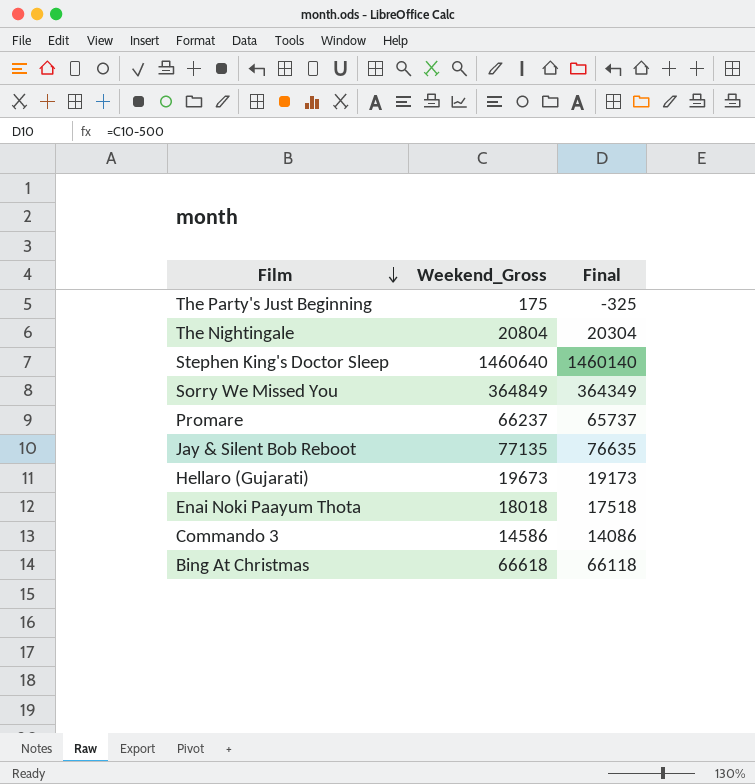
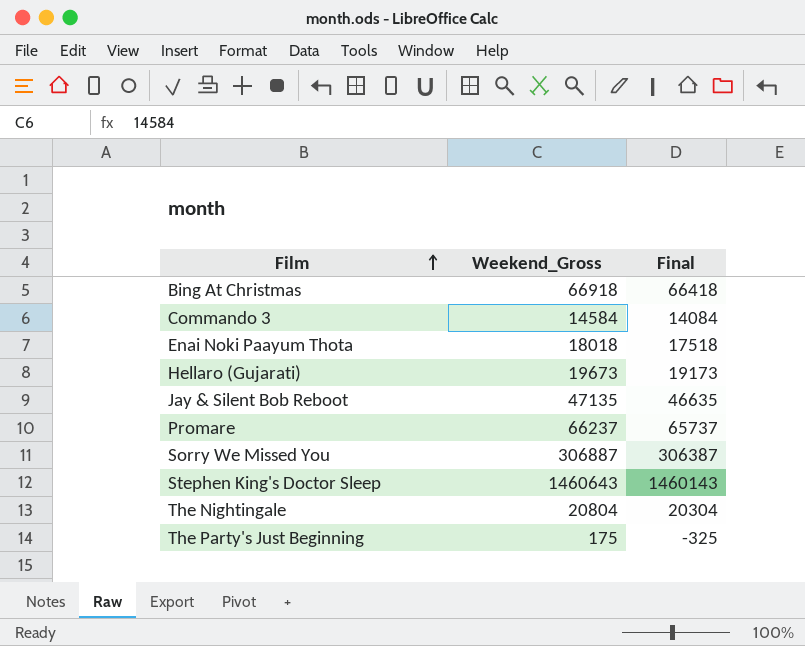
row order: Film descending -> Film ascending
Bing At Christmas | Weekend_Gross: 66618 -> 66918
Bing At Christmas | Final: 66118 -> 66418
Commando 3 | Weekend_Gross: 14586 -> 14584
Commando 3 | Final: 14086 -> 14084
Jay & Silent Bob Reboot | Weekend_Gross: 77135 -> 47135
Jay & Silent Bob Reboot | Final: 76635 -> 46635
Sorry We Missed You | Weekend_Gross: 364849 -> 306887
Sorry We Missed You | Final: 364349 -> 306387
Stephen King's Doctor Sleep | Weekend_Gross: 1460640 -> 1460643
Stephen King's Doctor Sleep | Final: 1460140 -> 1460143

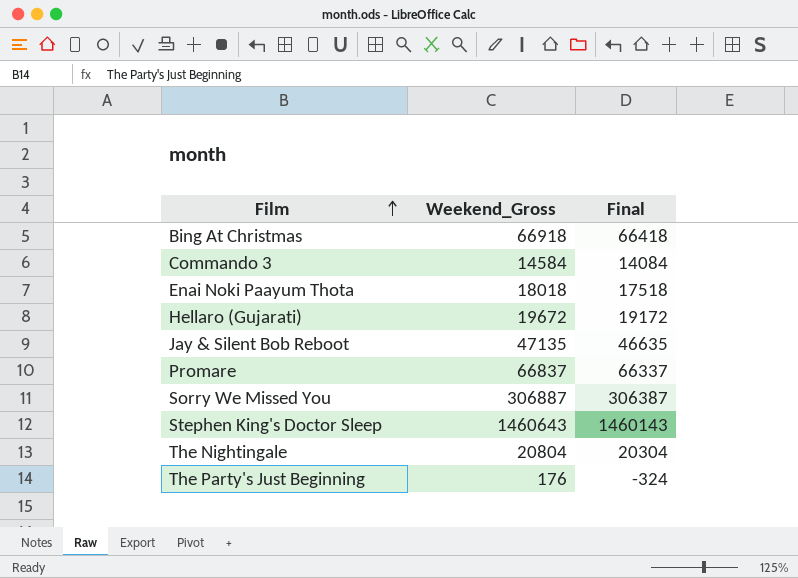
Hellaro (Gujarati) | Weekend_Gross: 19673 -> 19672
Hellaro (Gujarati) | Final: 19173 -> 19172
Promare | Weekend_Gross: 66237 -> 66837
Promare | Final: 65737 -> 66337
The Party's Just Beginning | Weekend_Gross: 175 -> 176
The Party's Just Beginning | Final: -325 -> -324

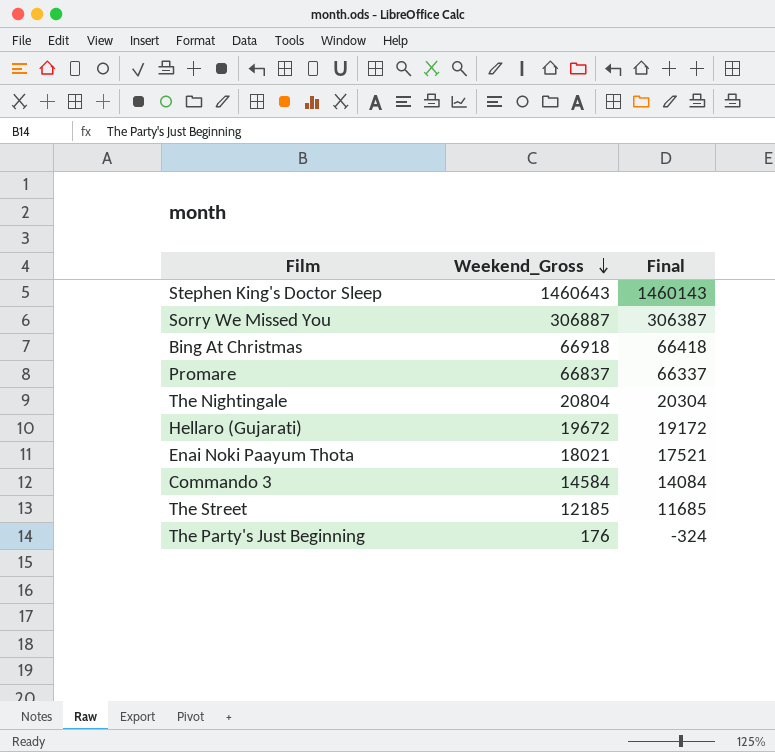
row order: Film ascending -> Weekend_Gross descending
row Jay & Silent Bob Reboot: 47135 | 46635 -> none
Enai Noki Paayum Thota | Weekend_Gross: 18018 -> 18021
Enai Noki Paayum Thota | Final: 17518 -> 17521
row The Street: none -> 12185 | 11685

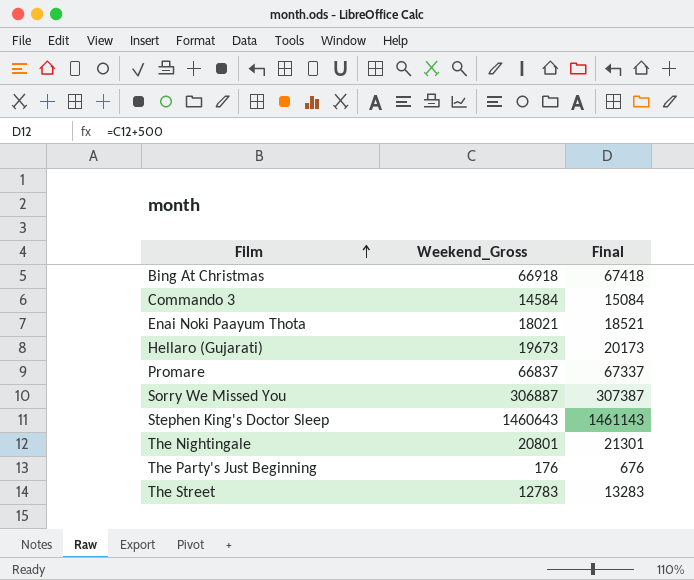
row order: Weekend_Gross descending -> Film ascending
column Final | formula: [Weekend_Gross] - 500 -> [Weekend_Gross] + 500
Hellaro (Gujarati) | Weekend_Gross: 19672 -> 19673
The Nightingale | Weekend_Gross: 20804 -> 20801
The Street | Weekend_Gross: 12185 -> 12783

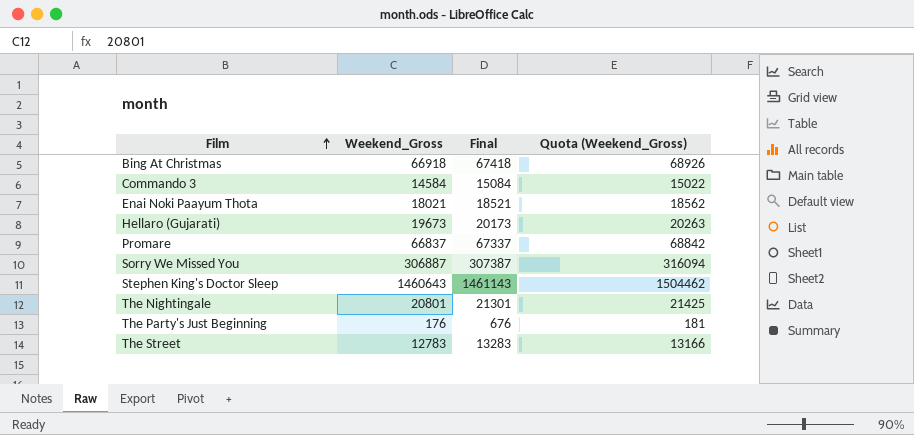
column Quota (Weekend_Gross) | formula: none -> [Weekend_Gross] * 1.03

